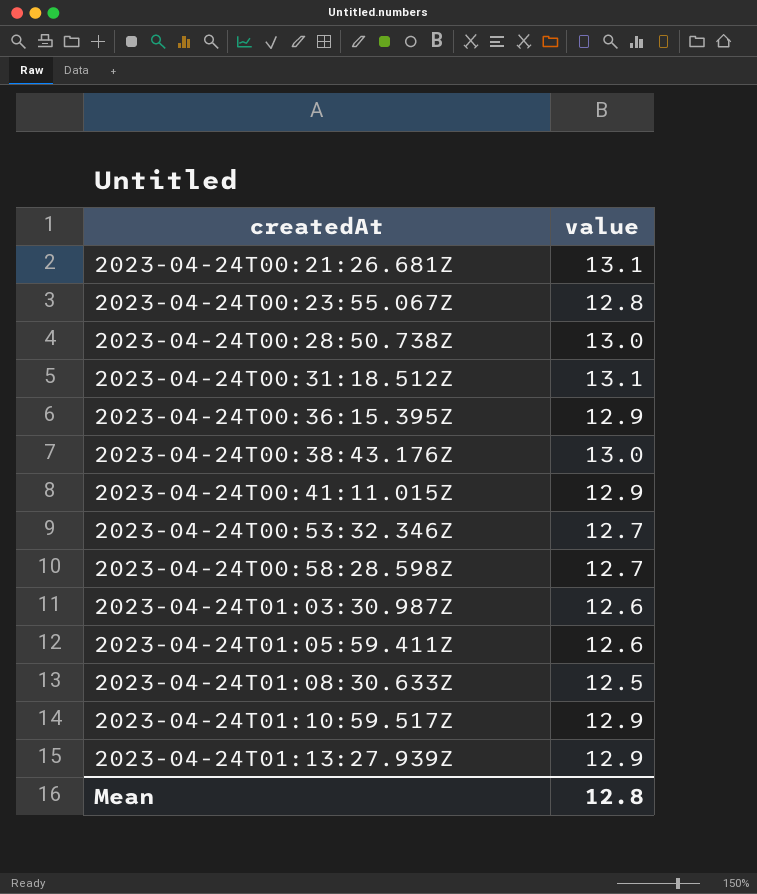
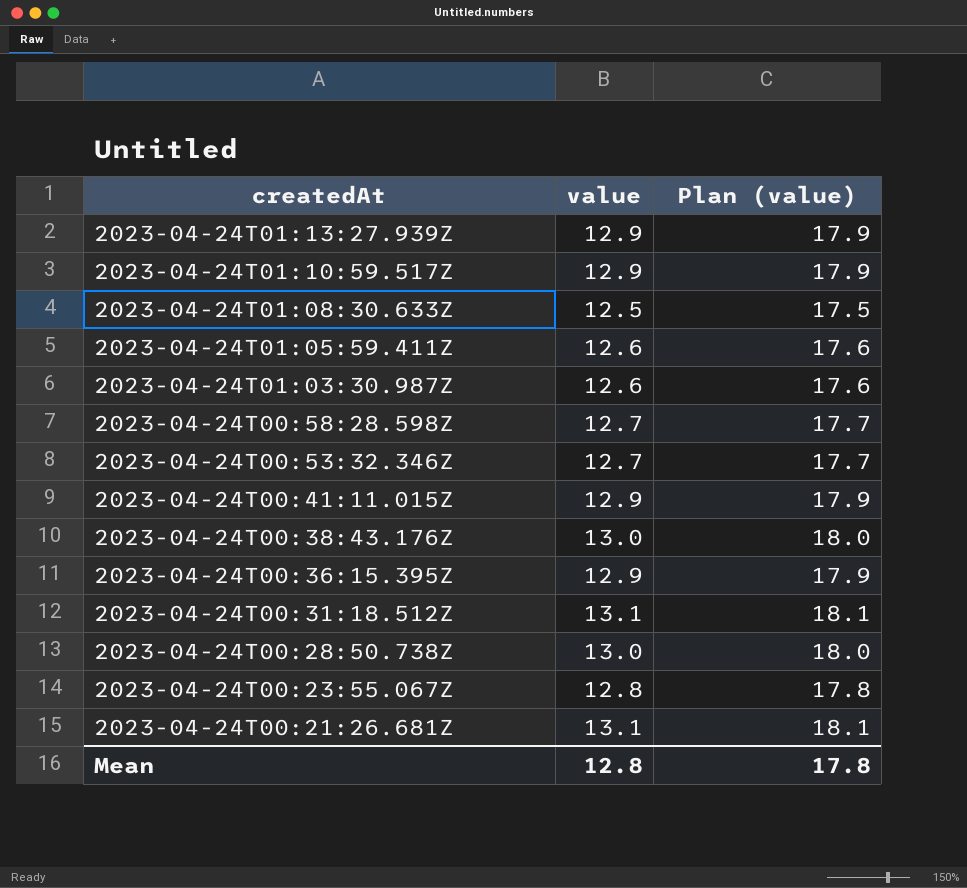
row order: createdAt ascending -> createdAt descending
column Plan (value) | formula: none -> [value] + 5

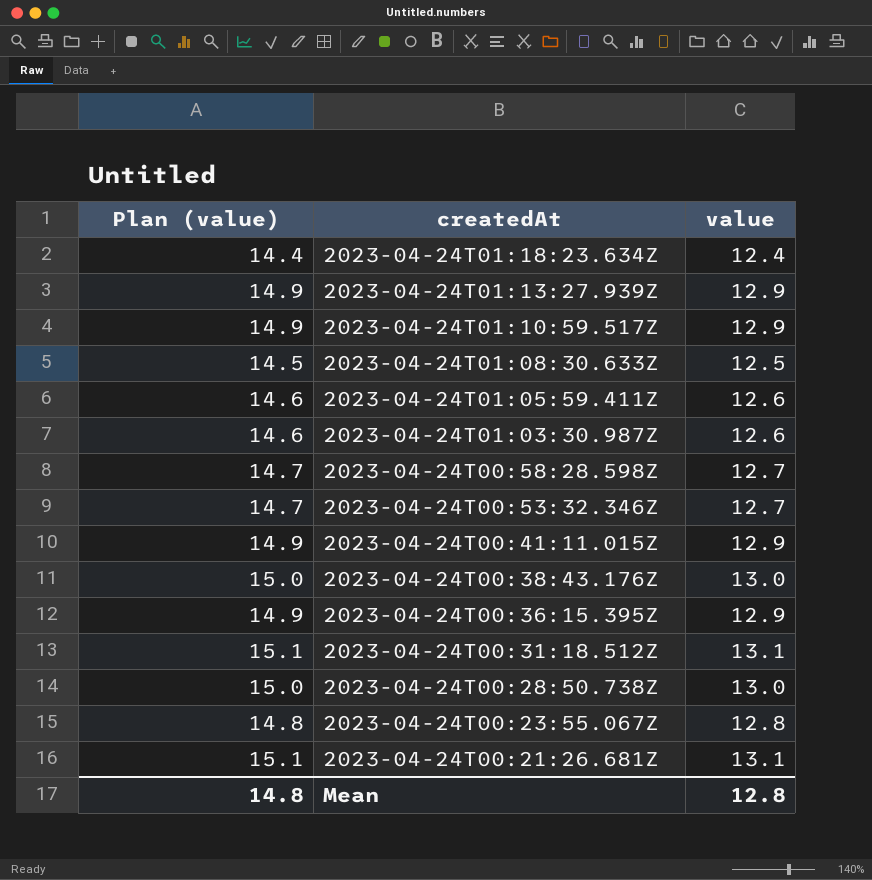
column Plan (value) | formula: [value] + 5 -> [value] + 2
column Plan (value) | position: 3 -> 1
row 2023-04-24T01:18:23.634Z: none -> 14.4 | 12.4
Mean | Plan (value): 17.8 -> 14.8

